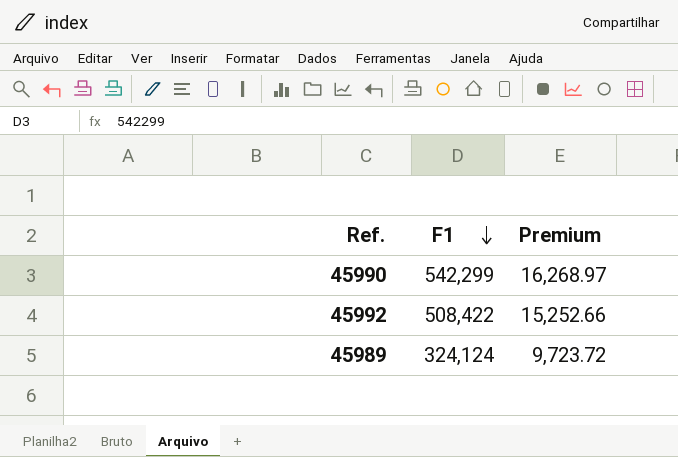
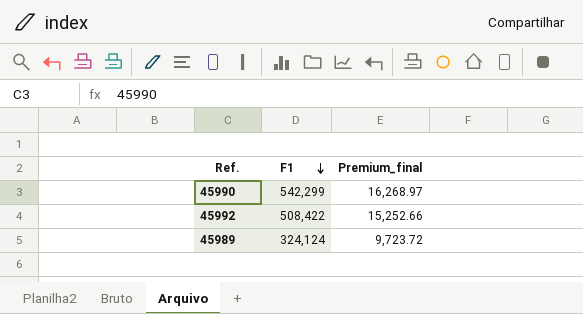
column name: Premium -> Premium_final

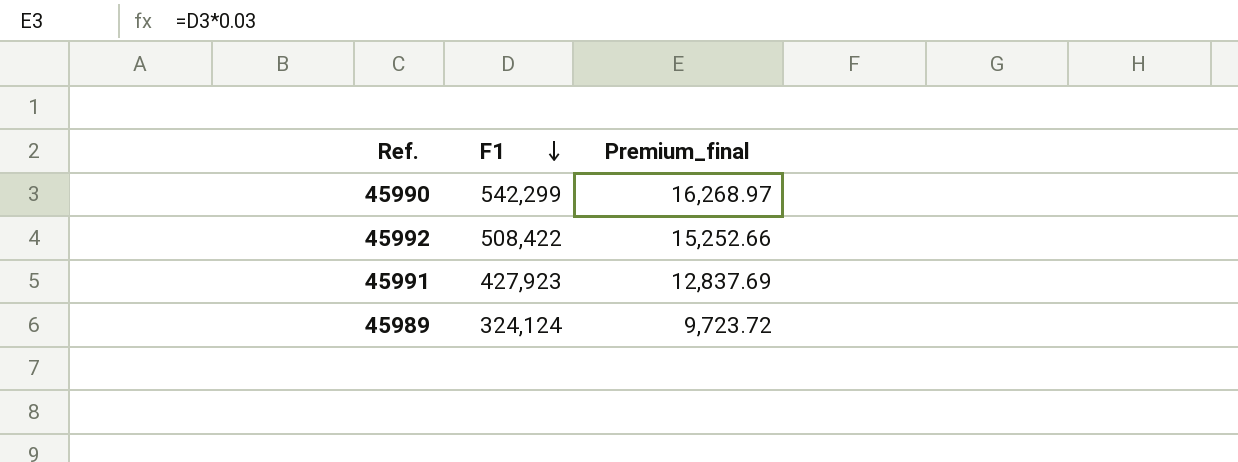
row 45991: none -> 427,923 | 12,837.69

